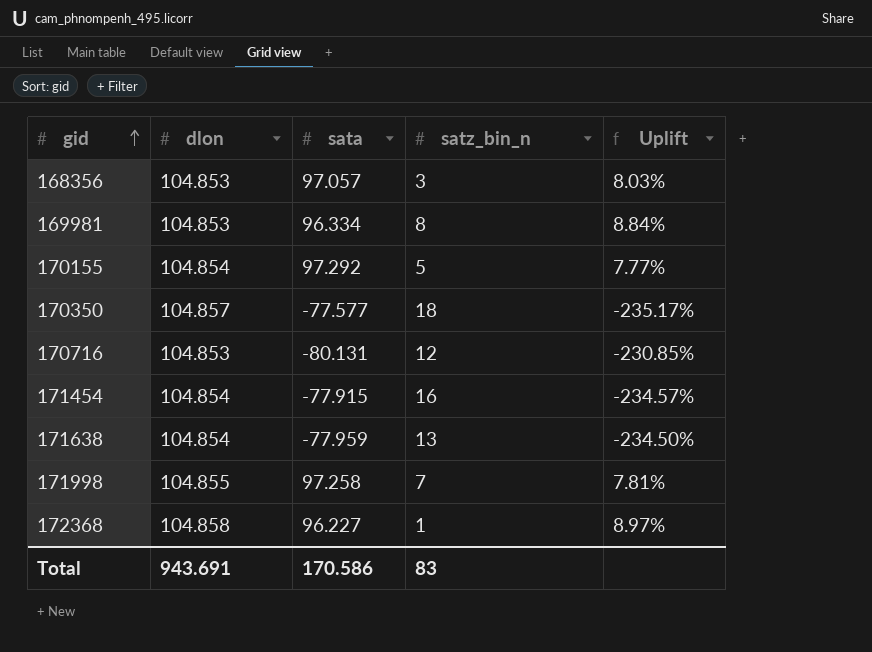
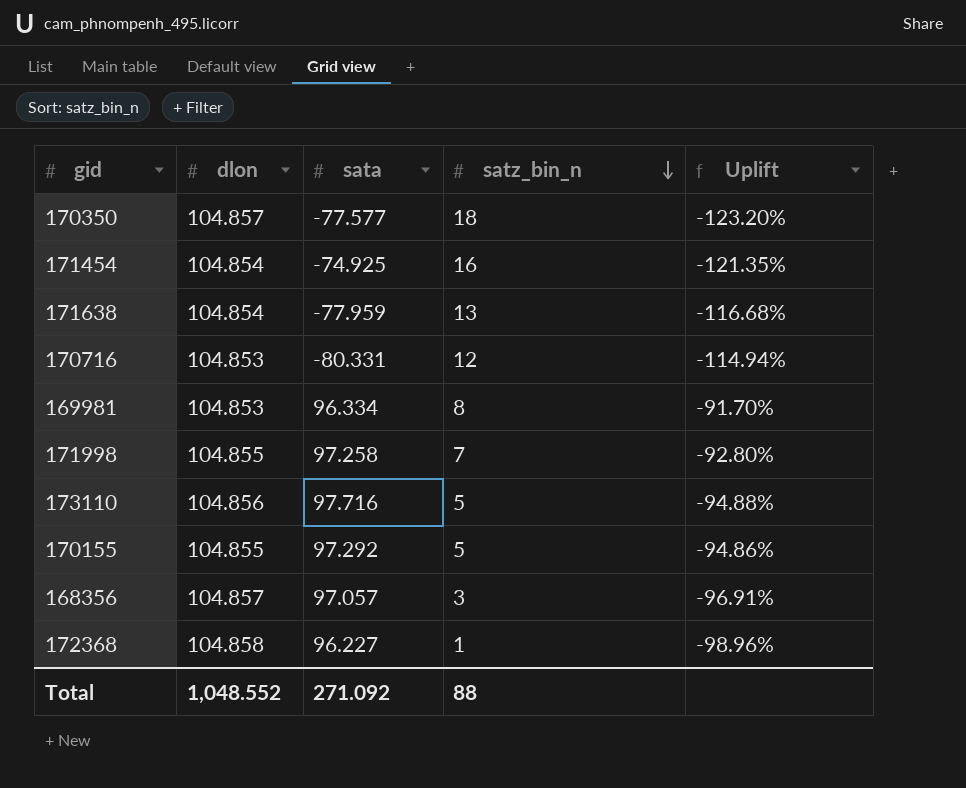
row order: gid ascending -> satz_bin_n descending
column Uplift | formula: ([dlon] - [sata]) / [sata] -> ([satz_bin_n] - [sata]) / [sata]
171454 | sata: -77.915 -> -74.925
170716 | sata: -80.131 -> -80.331
row 173110: none -> 104.856 | 97.716 | 5 | -94.88%
170155 | dlon: 104.854 -> 104.855
168356 | dlon: 104.853 -> 104.857
Total | dlon: 943.691 -> 1,048.552
Total | sata: 170.586 -> 271.092
Total | satz_bin_n: 83 -> 88

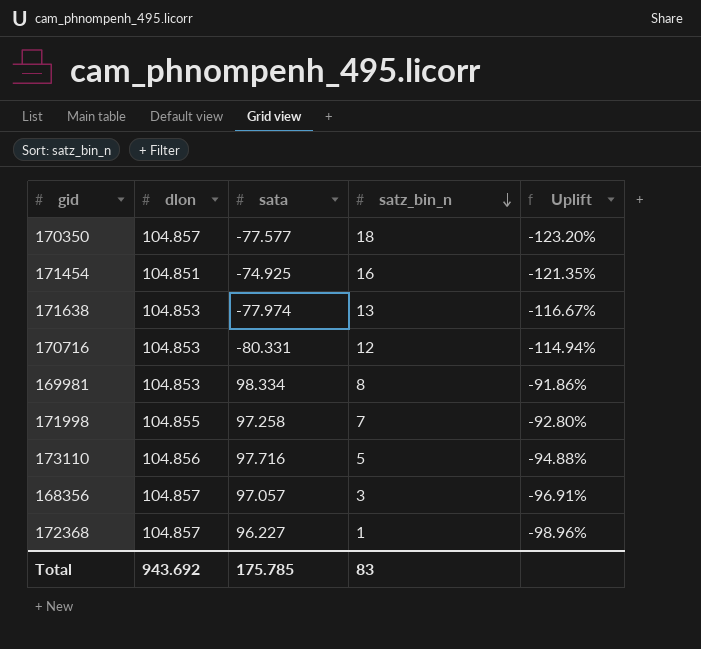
row 170155: 104.855 | 97.292 | 5 | -94.86% -> none
171454 | dlon: 104.854 -> 104.851
171638 | dlon: 104.854 -> 104.853
171638 | sata: -77.959 -> -77.974
171638 | Uplift: -116.68% -> -116.67%
169981 | sata: 96.334 -> 98.334
169981 | Uplift: -91.70% -> -91.86%
172368 | dlon: 104.858 -> 104.857
Total | dlon: 1,048.552 -> 943.692
Total | sata: 271.092 -> 175.785
Total | satz_bin_n: 88 -> 83

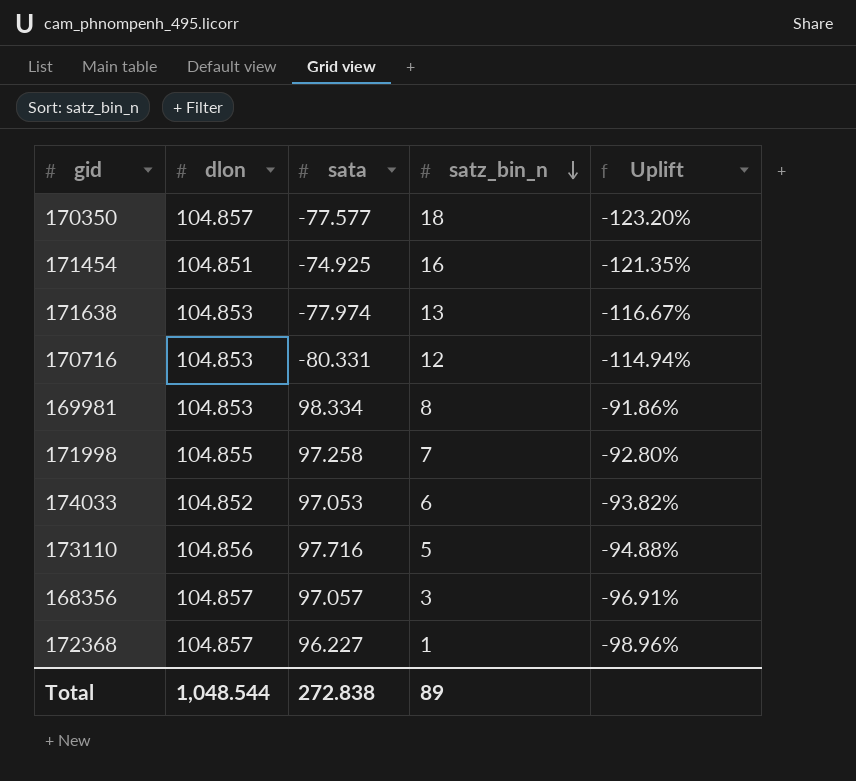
row 174033: none -> 104.852 | 97.053 | 6 | -93.82%
Total | dlon: 943.692 -> 1,048.544
Total | sata: 175.785 -> 272.838
Total | satz_bin_n: 83 -> 89

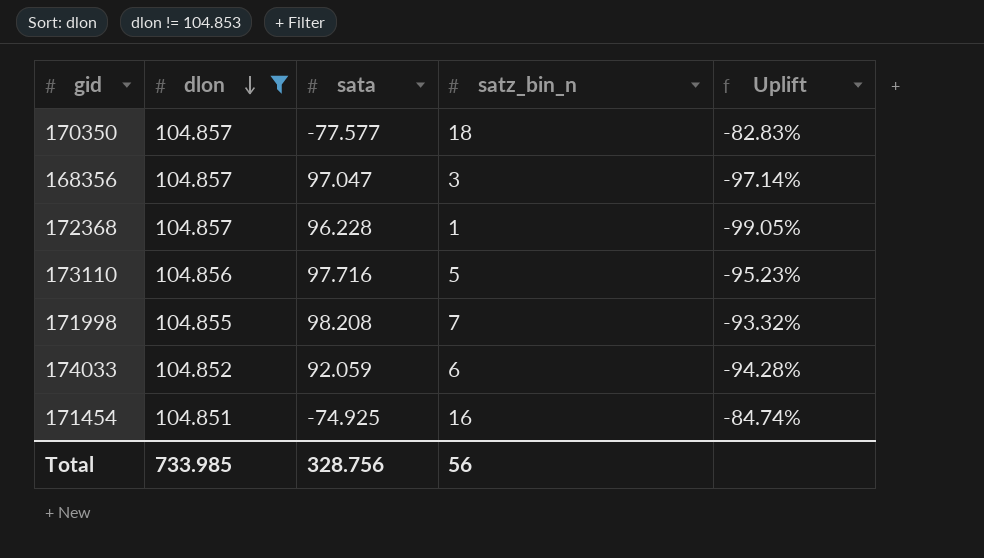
filter: none -> dlon != 104.853
row order: satz_bin_n descending -> dlon descending
column Uplift | formula: ([satz_bin_n] - [sata]) / [sata] -> ([satz_bin_n] - [dlon]) / [dlon]
168356 | sata: 97.057 -> 97.047
172368 | sata: 96.227 -> 96.228
171998 | sata: 97.258 -> 98.208
174033 | sata: 97.053 -> 92.059
Total | dlon: 1,048.544 -> 733.985
Total | sata: 272.838 -> 328.756
Total | satz_bin_n: 89 -> 56

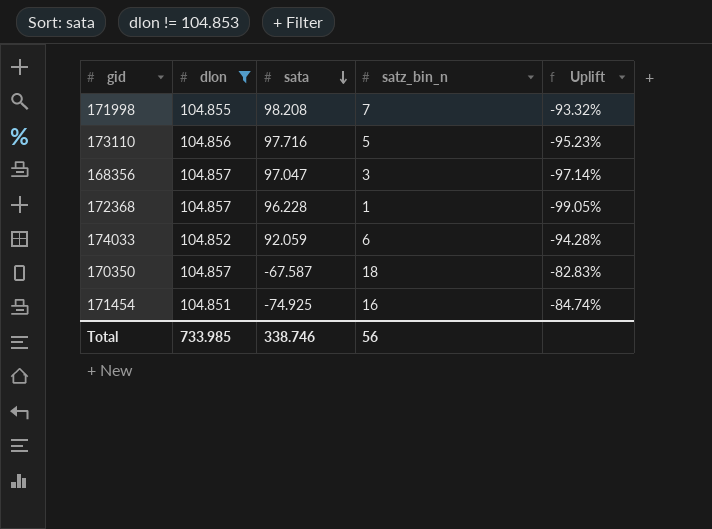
row order: dlon descending -> sata descending
170350 | sata: -77.577 -> -67.587
Total | sata: 328.756 -> 338.746

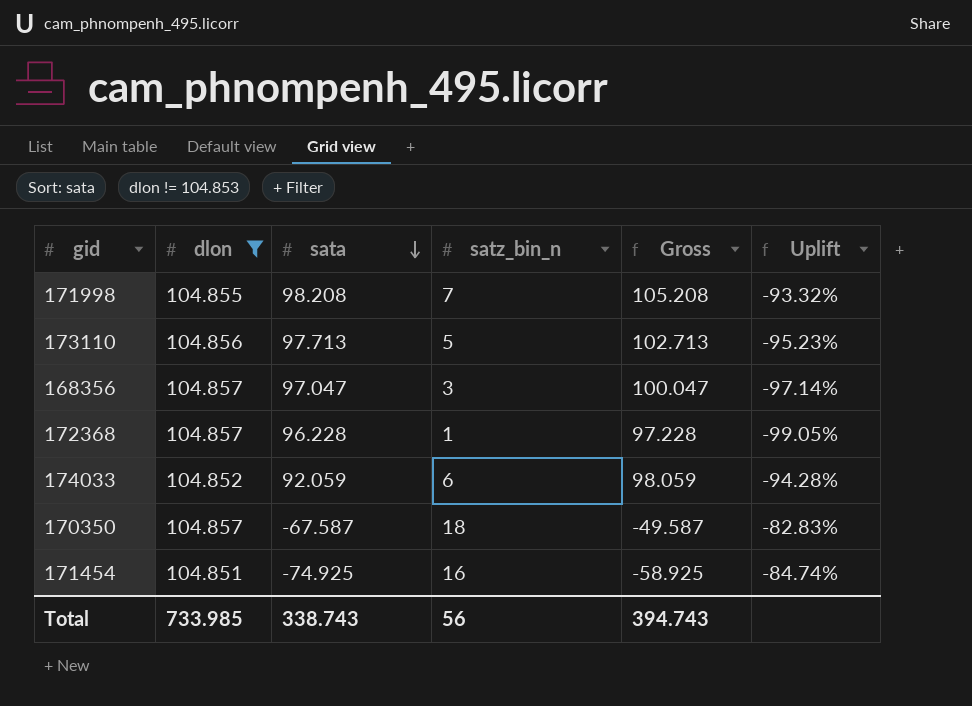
column Gross | formula: none -> [sata] + [satz_bin_n]
173110 | sata: 97.716 -> 97.713
Total | sata: 338.746 -> 338.743

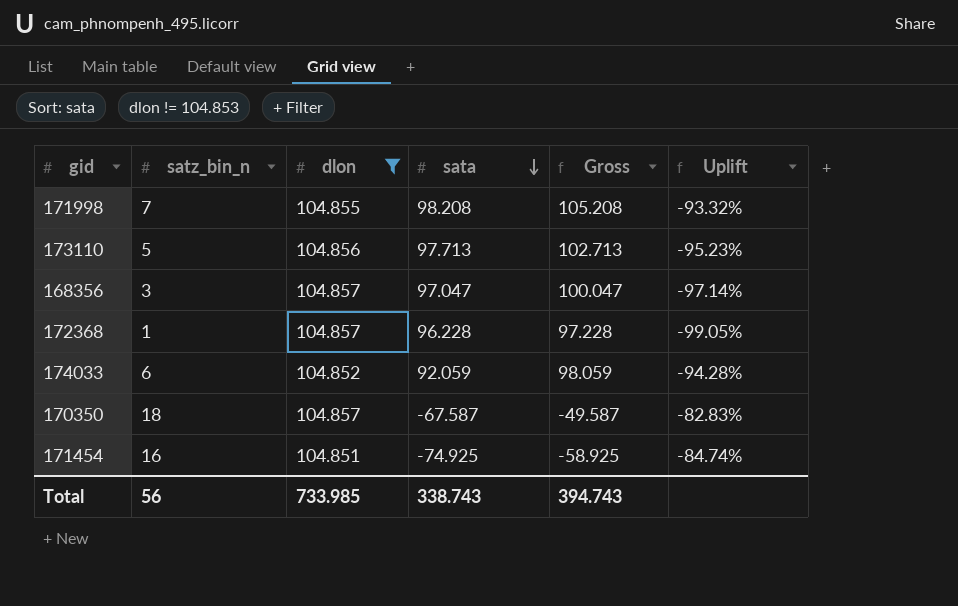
column satz_bin_n | position: 4 -> 2

